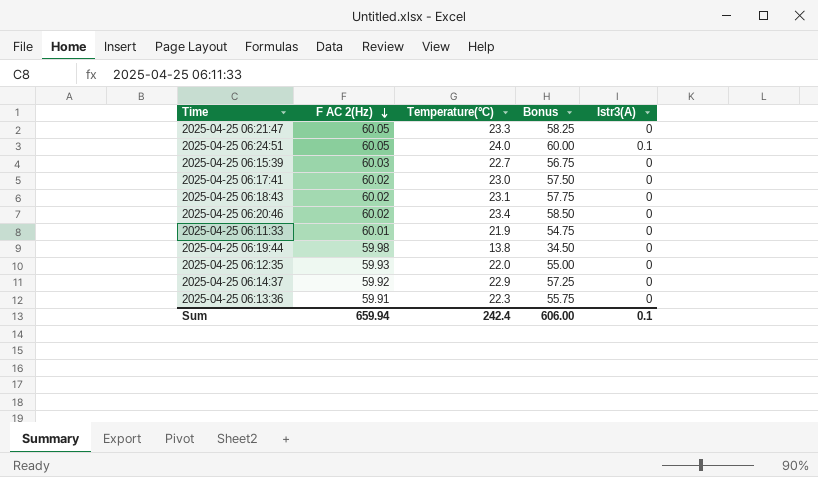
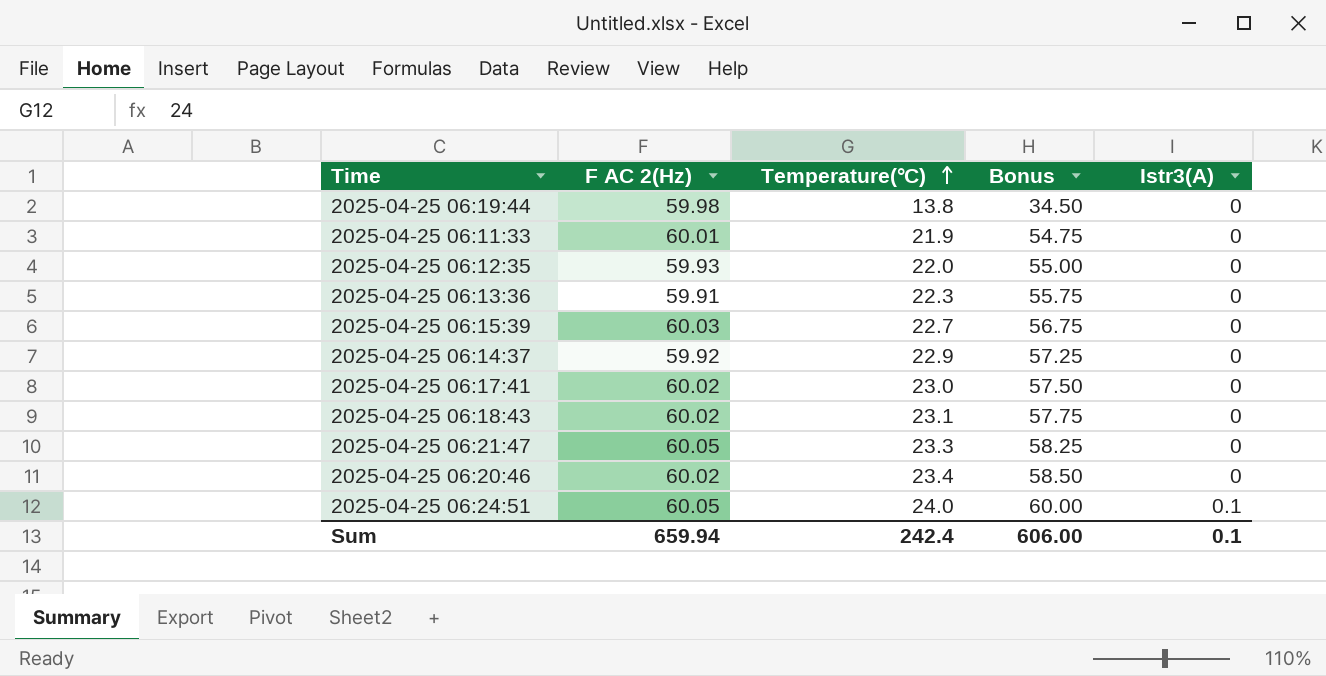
row order: F AC 2(Hz) descending -> Temperature(℃) ascending

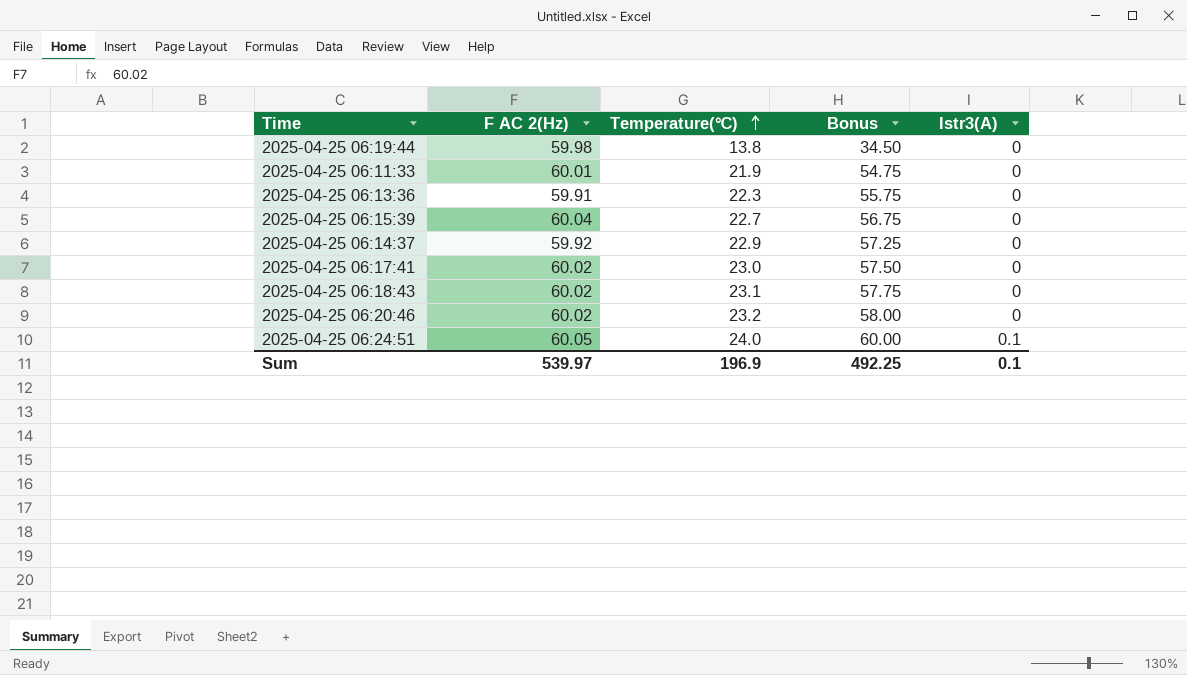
row 2025-04-25 06:12:35: 59.93 | 22.0 | 55.00 | 0 -> none
row 2025-04-25 06:21:47: 60.05 | 23.3 | 58.25 | 0 -> none
2025-04-25 06:15:39 | F AC 2(Hz): 60.03 -> 60.04
2025-04-25 06:20:46 | Temperature(℃): 23.4 -> 23.2
2025-04-25 06:20:46 | Bonus: 58.50 -> 58.00
Sum | F AC 2(Hz): 659.94 -> 539.97
Sum | Temperature(℃): 242.4 -> 196.9
Sum | Bonus: 606.00 -> 492.25

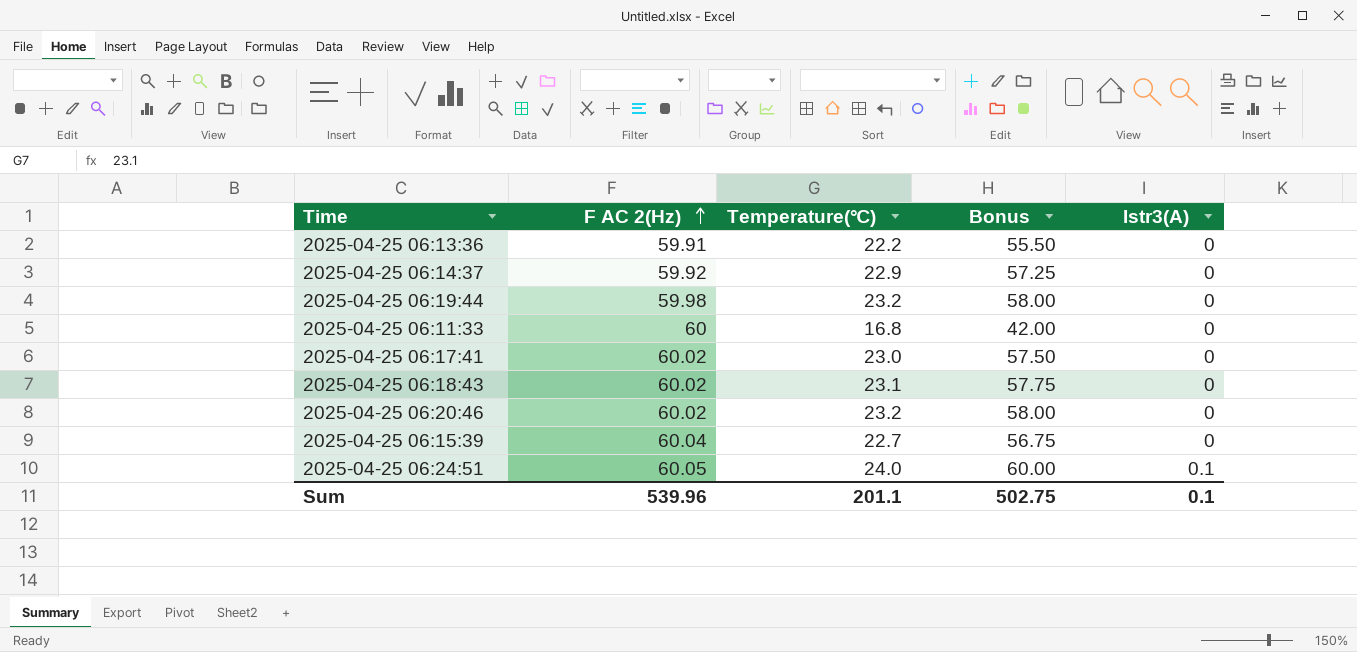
row order: Temperature(℃) ascending -> F AC 2(Hz) ascending
2025-04-25 06:13:36 | Temperature(℃): 22.3 -> 22.2
2025-04-25 06:13:36 | Bonus: 55.75 -> 55.50
2025-04-25 06:19:44 | Temperature(℃): 13.8 -> 23.2
2025-04-25 06:19:44 | Bonus: 34.50 -> 58.00
2025-04-25 06:11:33 | F AC 2(Hz): 60.01 -> 60
2025-04-25 06:11:33 | Temperature(℃): 21.9 -> 16.8
2025-04-25 06:11:33 | Bonus: 54.75 -> 42.00
Sum | F AC 2(Hz): 539.97 -> 539.96
Sum | Temperature(℃): 196.9 -> 201.1
Sum | Bonus: 492.25 -> 502.75

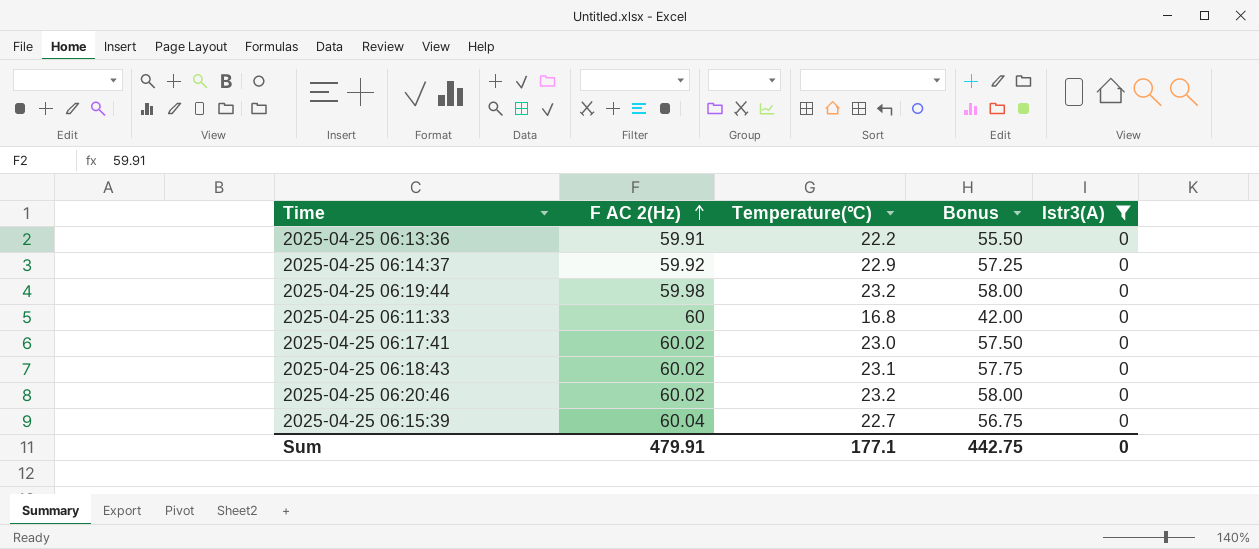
filter: none -> Istr3(A) = 0
Sum | F AC 2(Hz): 539.96 -> 479.91
Sum | Temperature(℃): 201.1 -> 177.1
Sum | Bonus: 502.75 -> 442.75
Sum | Istr3(A): 0.1 -> 0

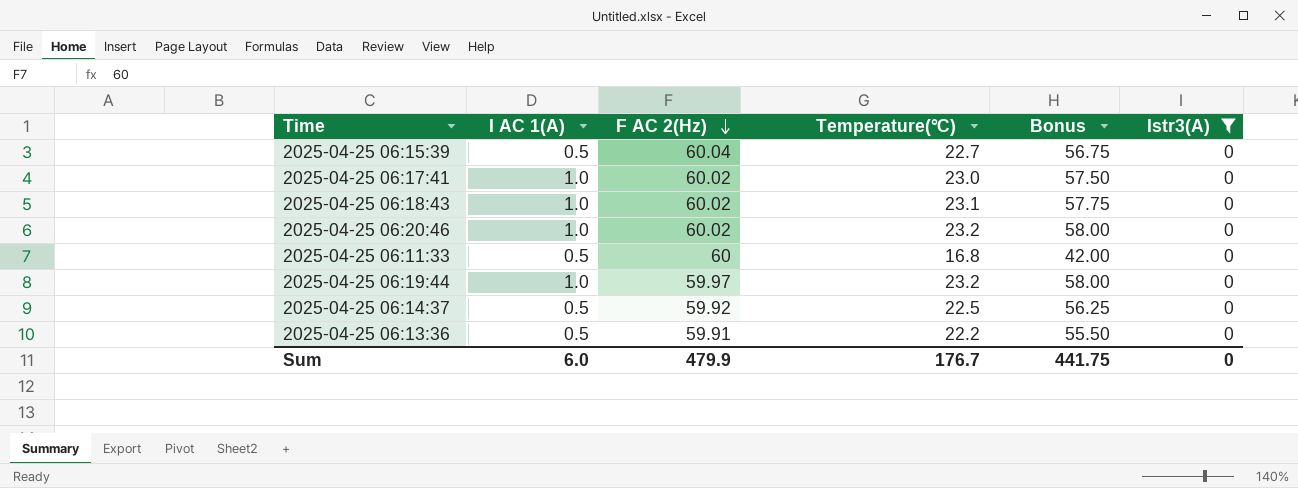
row order: F AC 2(Hz) ascending -> F AC 2(Hz) descending
column I AC 1(A) | position: none -> 2
2025-04-25 06:19:44 | F AC 2(Hz): 59.98 -> 59.97
2025-04-25 06:14:37 | Temperature(℃): 22.9 -> 22.5
2025-04-25 06:14:37 | Bonus: 57.25 -> 56.25
Sum | F AC 2(Hz): 479.91 -> 479.9
Sum | Temperature(℃): 177.1 -> 176.7
Sum | Bonus: 442.75 -> 441.75

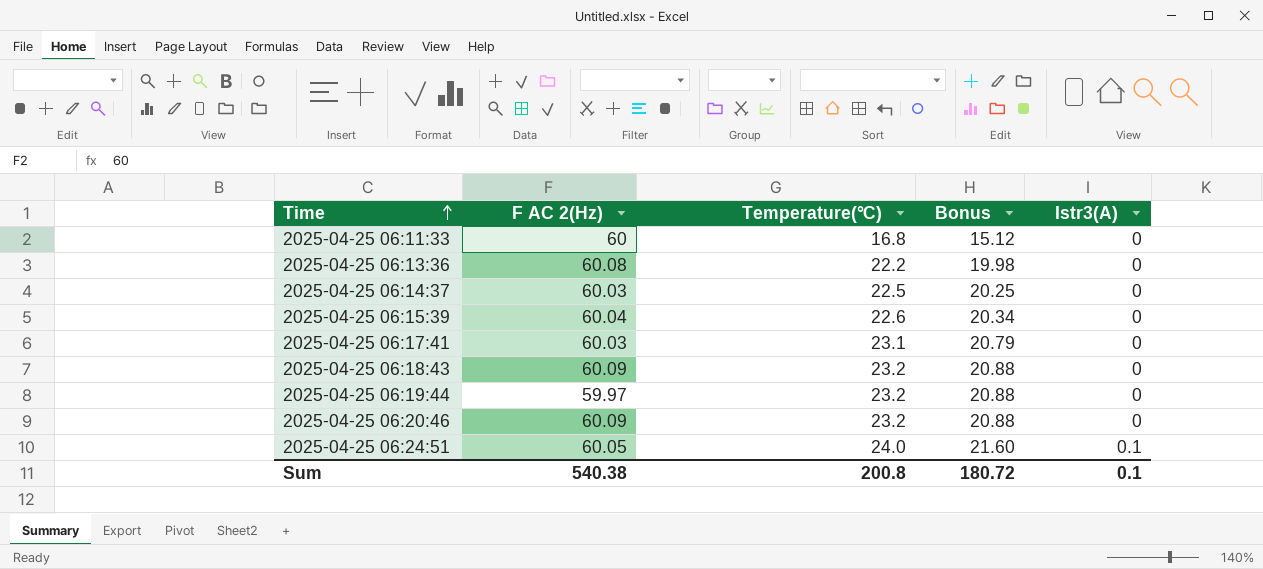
filter: Istr3(A) = 0 -> none
row order: F AC 2(Hz) descending -> Time ascending
column I AC 1(A) | position: 2 -> none
column Bonus | formula: [Temperature(℃)] * 2.5 -> [Temperature(℃)] * 0.9
2025-04-25 06:13:36 | F AC 2(Hz): 59.91 -> 60.08
2025-04-25 06:14:37 | F AC 2(Hz): 59.92 -> 60.03
2025-04-25 06:15:39 | Temperature(℃): 22.7 -> 22.6
2025-04-25 06:17:41 | F AC 2(Hz): 60.02 -> 60.03
2025-04-25 06:17:41 | Temperature(℃): 23.0 -> 23.1
2025-04-25 06:18:43 | F AC 2(Hz): 60.02 -> 60.09
2025-04-25 06:18:43 | Temperature(℃): 23.1 -> 23.2
2025-04-25 06:20:46 | F AC 2(Hz): 60.02 -> 60.09
Sum | F AC 2(Hz): 479.9 -> 540.38
Sum | Temperature(℃): 176.7 -> 200.8
Sum | Bonus: 441.75 -> 180.72
Sum | Istr3(A): 0 -> 0.1

